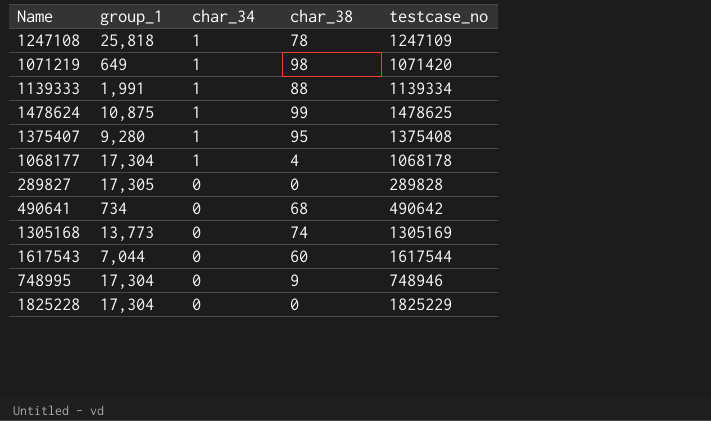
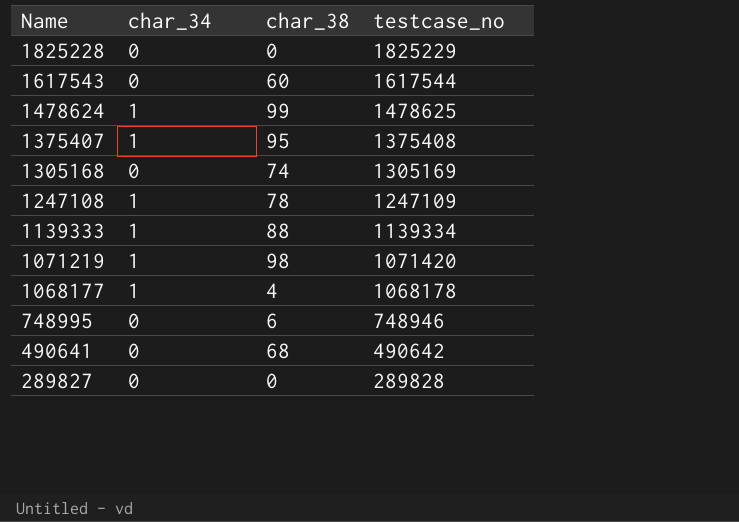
row order: char_34 descending -> Name descending
column group_1 | position: 2 -> none
748995 | char_38: 9 -> 6

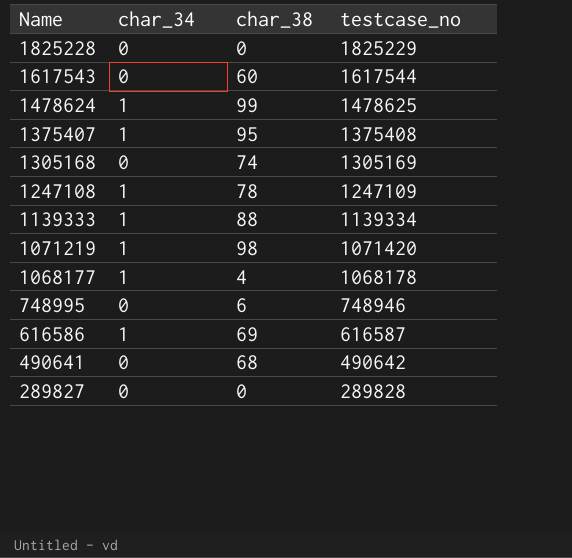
row 616586: none -> 1 | 69 | 616587

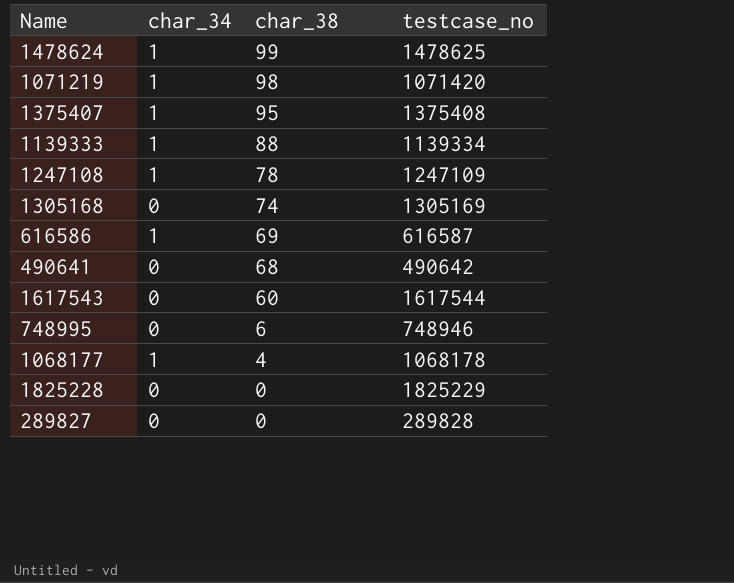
row order: Name descending -> char_38 descending

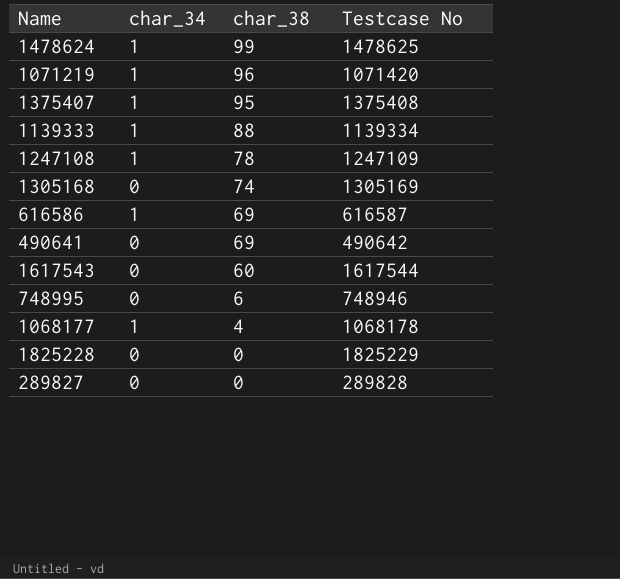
column name: testcase_no -> Testcase No
1071219 | char_38: 98 -> 96
490641 | char_38: 68 -> 69

